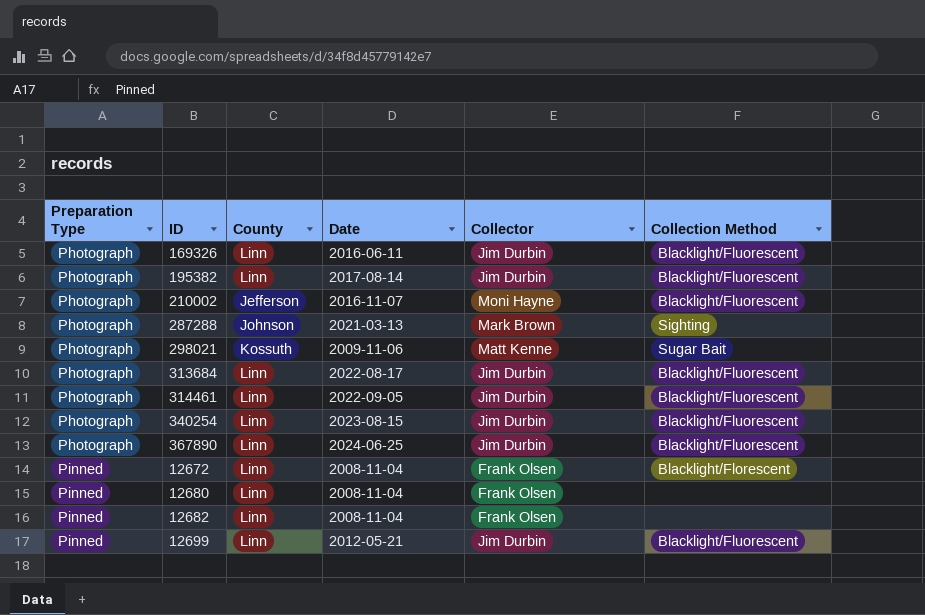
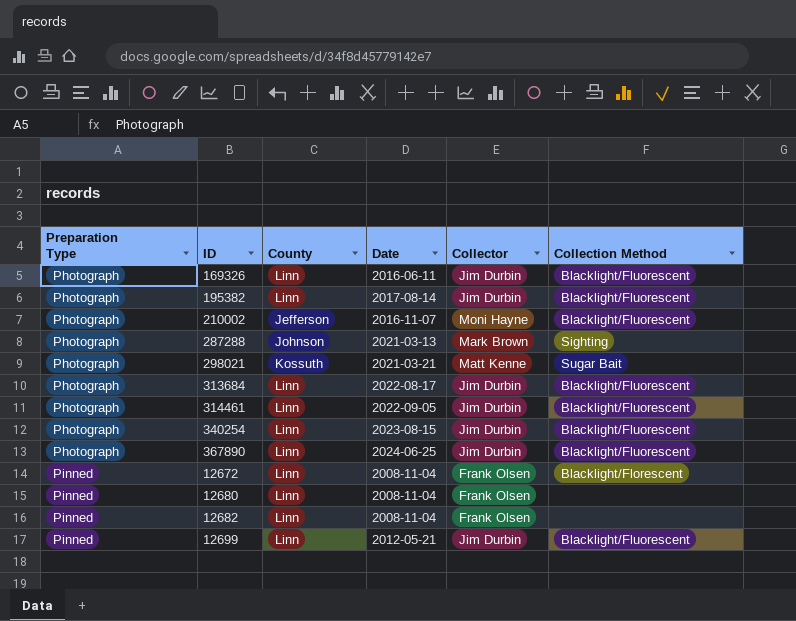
298021 | Date: 2009-11-06 -> 2021-03-21

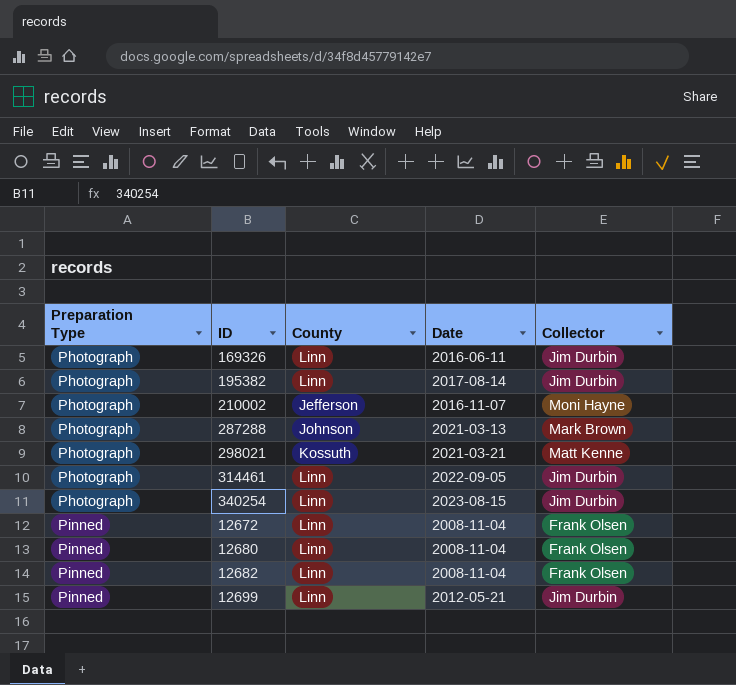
column Collection Method | position: 6 -> none
row 313684: Photograph | Linn | 2022-08-17 | Jim Durbin | Blacklight/Fluorescent -> none
row 367890: Photograph | Linn | 2024-06-25 | Jim Durbin | Blacklight/Fluorescent -> none

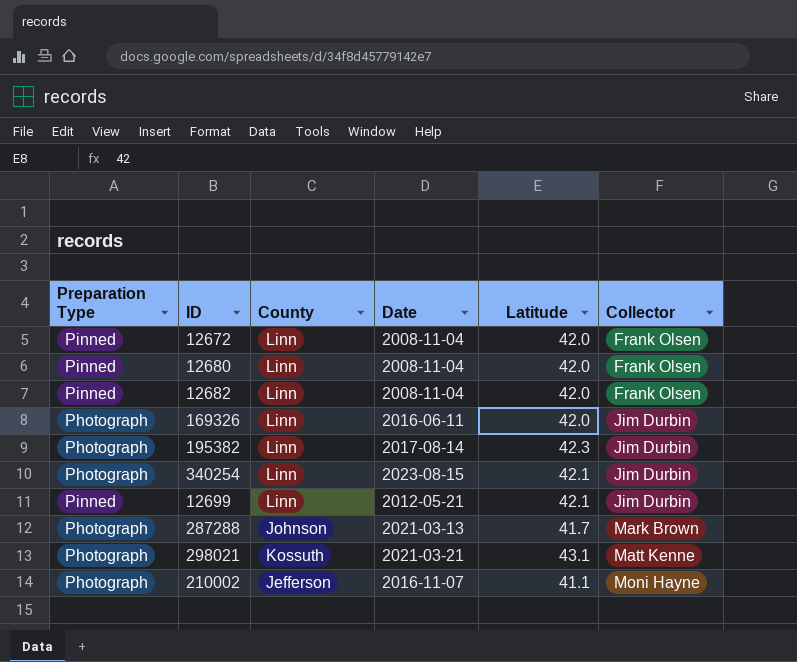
row order: Preparation Type ascending -> Collector ascending
column Latitude | position: none -> 5
row 314461: Photograph | Linn | 2022-09-05 | Jim Durbin -> none

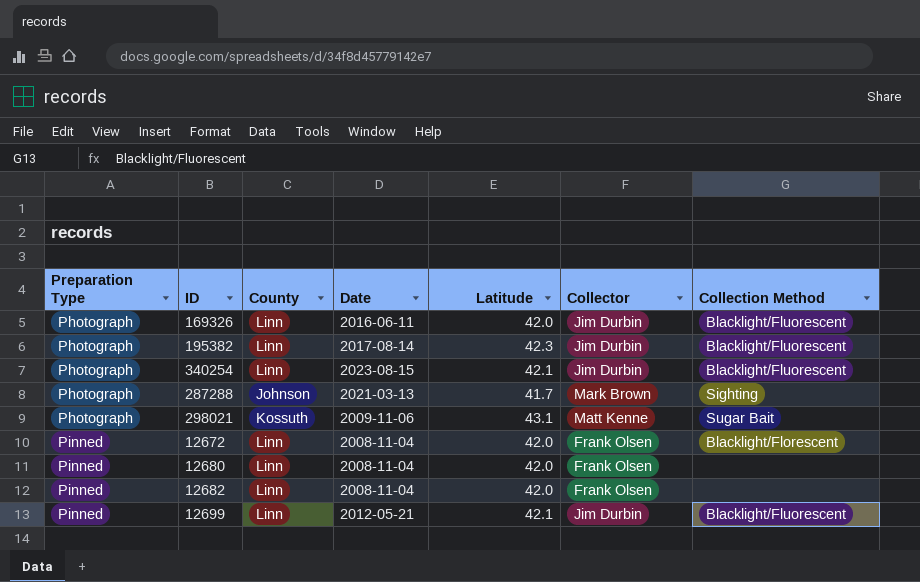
row order: Collector ascending -> Preparation Type ascending
column Collection Method | position: none -> 7
row 210002: Photograph | Jefferson | 2016-11-07 | 41.1 | Moni Hayne -> none
298021 | Date: 2021-03-21 -> 2009-11-06

